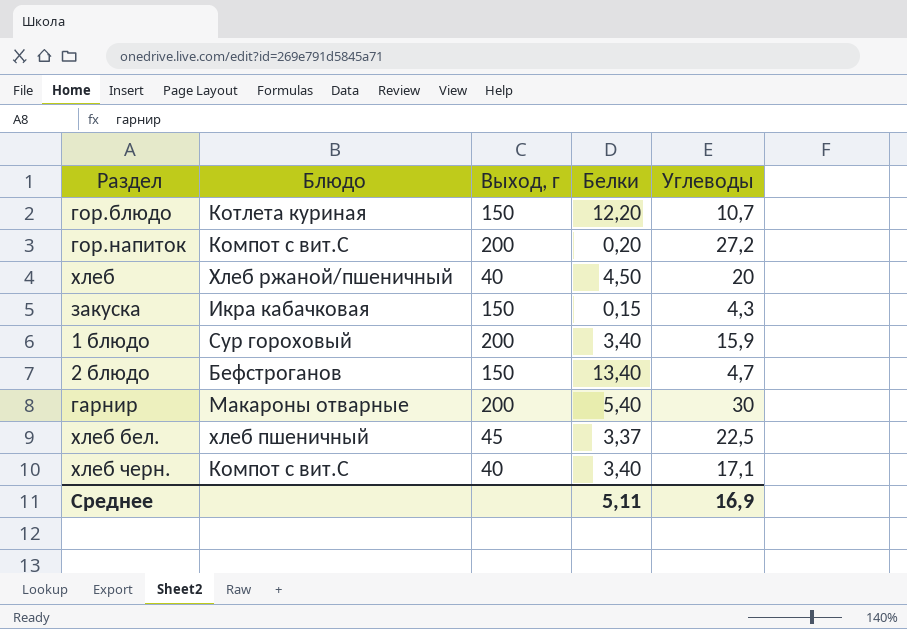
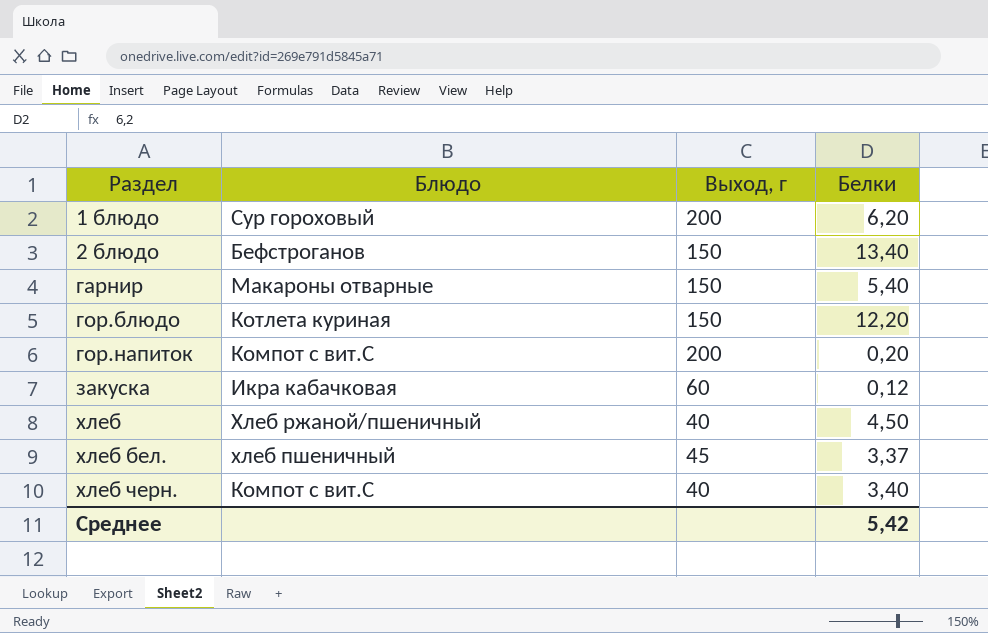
row order: none -> Раздел ascending
column Углеводы | position: 5 -> none
1 блюдо | Белки: 3,40 -> 6,20
гарнир | Выход, г: 200 -> 150
закуска | Выход, г: 150 -> 60
закуска | Белки: 0,15 -> 0,12
Среднее | Белки: 5,11 -> 5,42

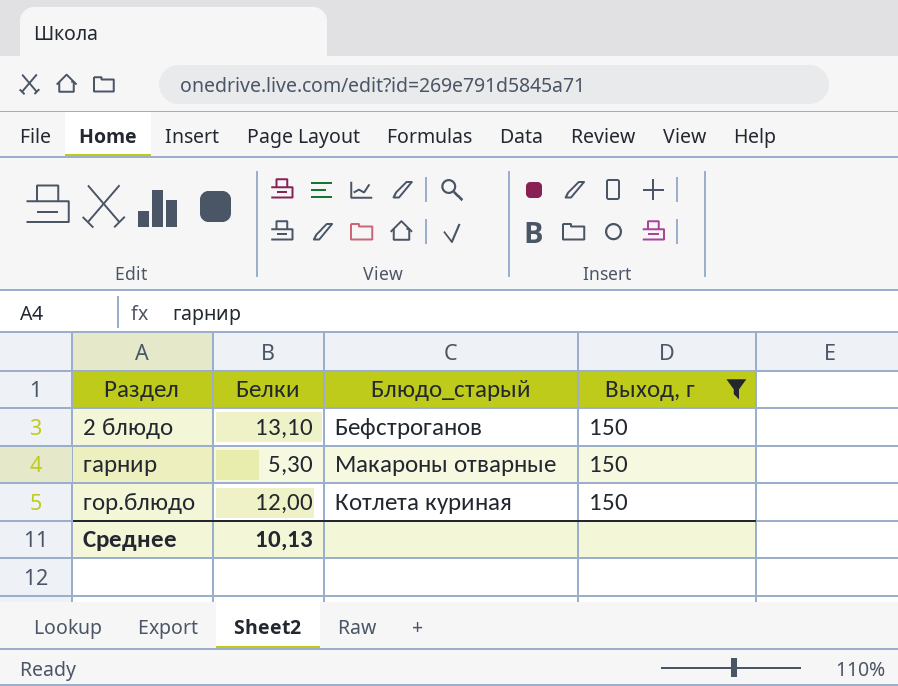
filter: none -> Выход, г = 150
column Белки | position: 4 -> 2
column name: Блюдо -> Блюдо_старый
2 блюдо | Белки: 13,40 -> 13,10
гарнир | Белки: 5,40 -> 5,30
гор.блюдо | Белки: 12,20 -> 12,00
Среднее | Белки: 5,42 -> 10,13

